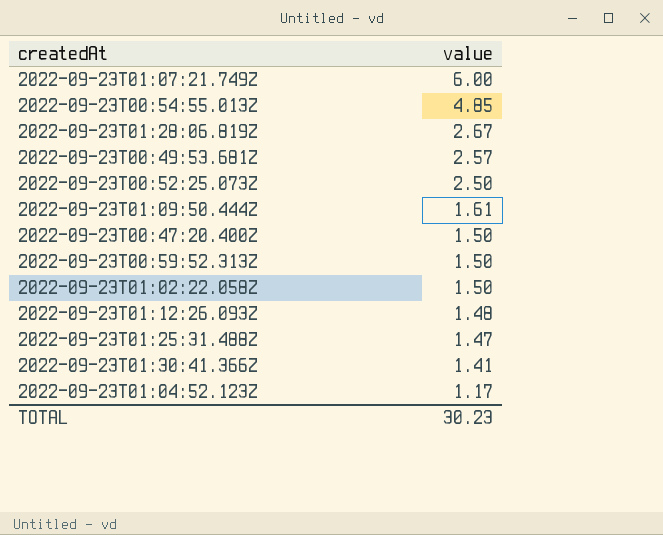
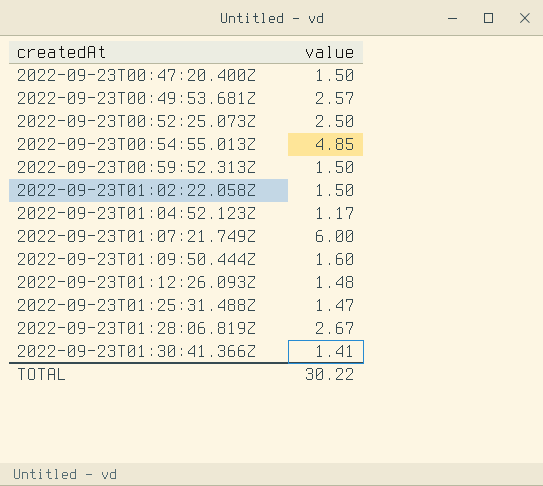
row order: value descending -> createdAt ascending
2022-09-23T01:09:50.444Z | value: 1.61 -> 1.60
TOTAL | value: 30.23 -> 30.22

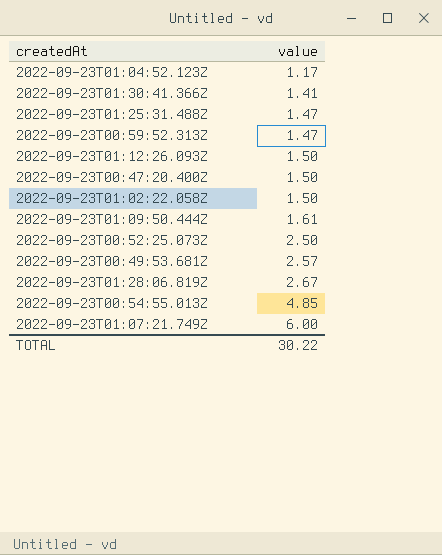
row order: createdAt ascending -> value ascending
2022-09-23T00:59:52.313Z | value: 1.50 -> 1.47
2022-09-23T01:12:26.093Z | value: 1.48 -> 1.50
2022-09-23T01:09:50.444Z | value: 1.60 -> 1.61

